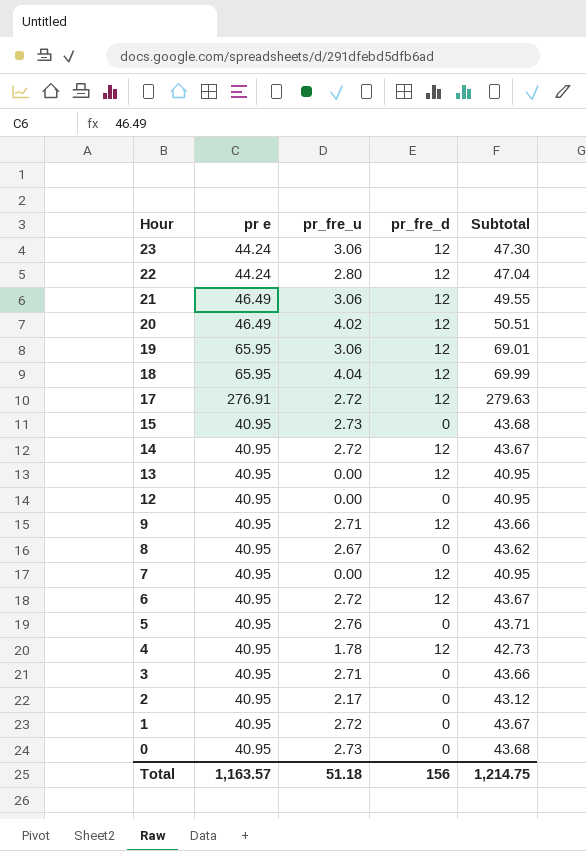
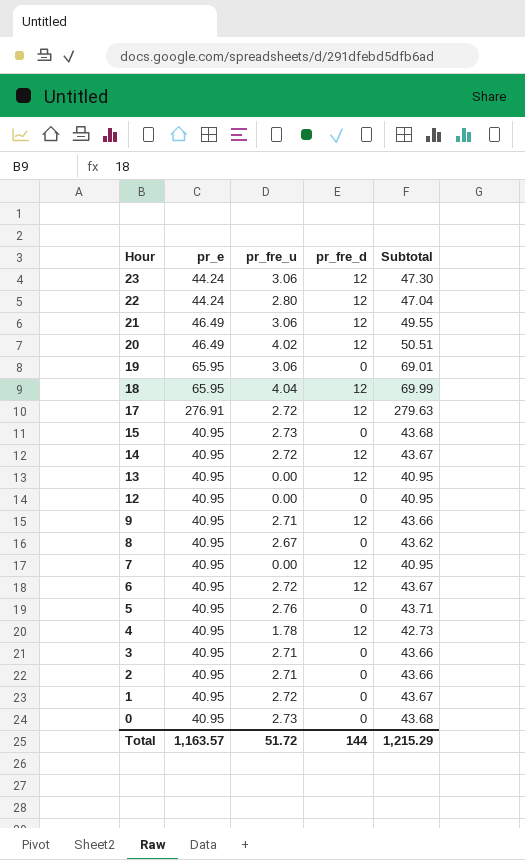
column name: pr e -> pr_e
19 | pr_fre_d: 12 -> 0
2 | pr_fre_u: 2.17 -> 2.71
2 | Subtotal: 43.12 -> 43.66
Total | pr_fre_u: 51.18 -> 51.72
Total | pr_fre_d: 156 -> 144
Total | Subtotal: 1,214.75 -> 1,215.29

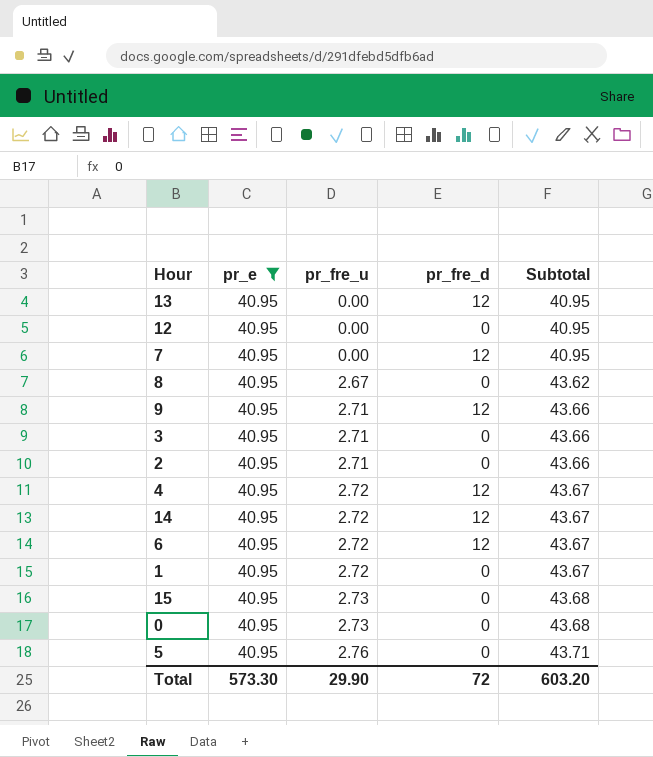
filter: none -> pr_e = 40.95
row order: Hour descending -> pr_fre_u ascending
4 | pr_fre_u: 1.78 -> 2.72
4 | Subtotal: 42.73 -> 43.67
Total | pr_e: 1,163.57 -> 573.30
Total | pr_fre_u: 51.72 -> 29.90
Total | pr_fre_d: 144 -> 72
Total | Subtotal: 1,215.29 -> 603.20

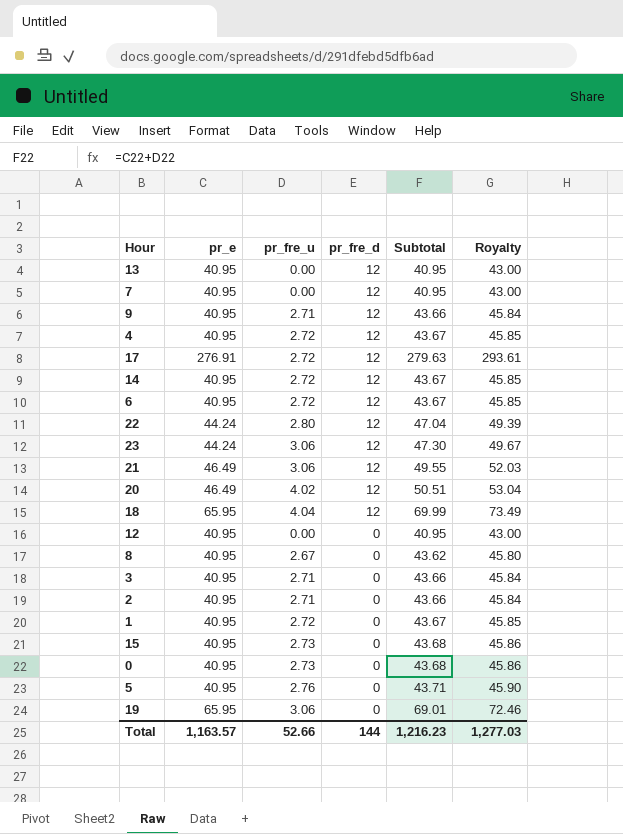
filter: pr_e = 40.95 -> none
row order: pr_fre_u ascending -> pr_fre_d descending
column Royalty | formula: none -> [Subtotal] * 1.05
Total | pr_e: 573.30 -> 1,163.57
Total | pr_fre_u: 29.90 -> 52.66
Total | pr_fre_d: 72 -> 144
Total | Subtotal: 603.20 -> 1,216.23

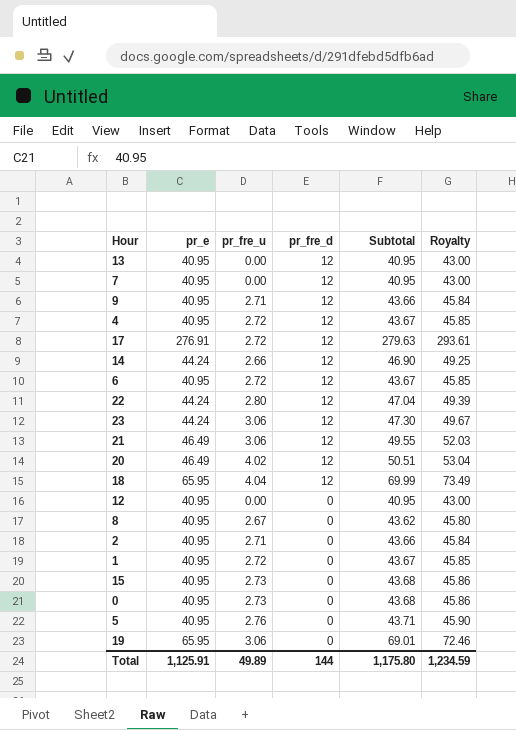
row 3: 40.95 | 2.71 | 0 | 43.66 | 45.84 -> none
14 | pr_e: 40.95 -> 44.24
14 | pr_fre_u: 2.72 -> 2.66
14 | Subtotal: 43.67 -> 46.90
14 | Royalty: 45.85 -> 49.25
Total | pr_e: 1,163.57 -> 1,125.91
Total | pr_fre_u: 52.66 -> 49.89
Total | Subtotal: 1,216.23 -> 1,175.80
Total | Royalty: 1,277.03 -> 1,234.59

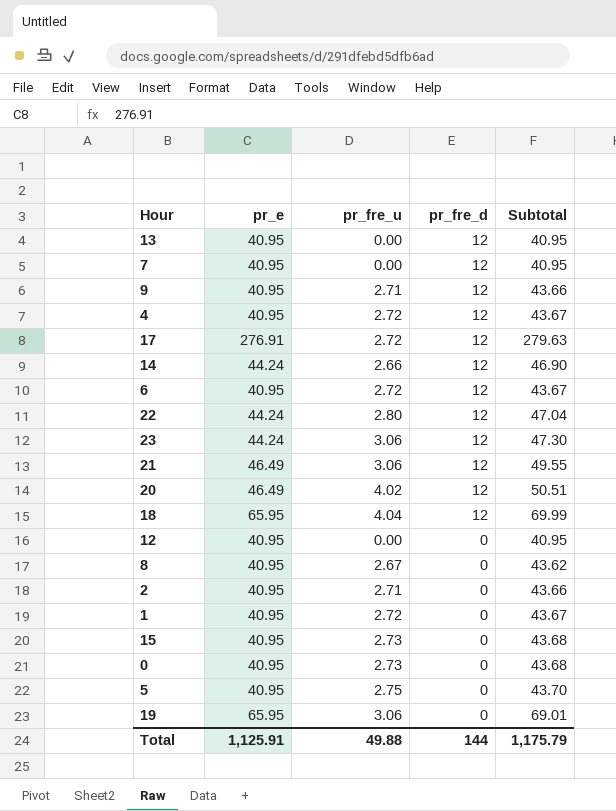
column Royalty | formula: [Subtotal] * 1.05 -> none
5 | pr_fre_u: 2.76 -> 2.75
5 | Subtotal: 43.71 -> 43.70
Total | pr_fre_u: 49.89 -> 49.88
Total | Subtotal: 1,175.80 -> 1,175.79

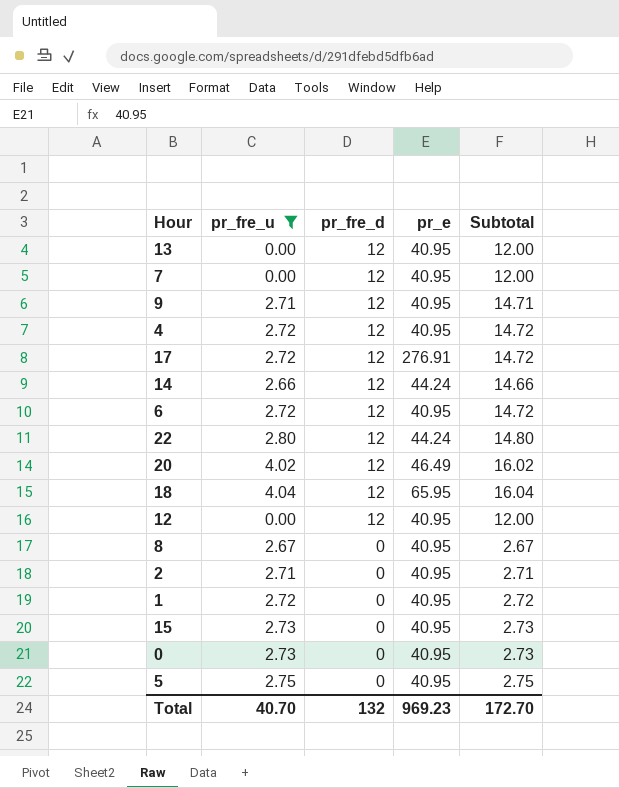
filter: none -> pr_fre_u != 3.06
column pr_e | position: 2 -> 4
column Subtotal | formula: [pr_e] + [pr_fre_u] -> [pr_fre_u] + [pr_fre_d]
12 | pr_fre_d: 0 -> 12
Total | pr_fre_u: 49.88 -> 40.70
Total | pr_fre_d: 144 -> 132
Total | pr_e: 1,125.91 -> 969.23
Total | Subtotal: 1,175.79 -> 172.70

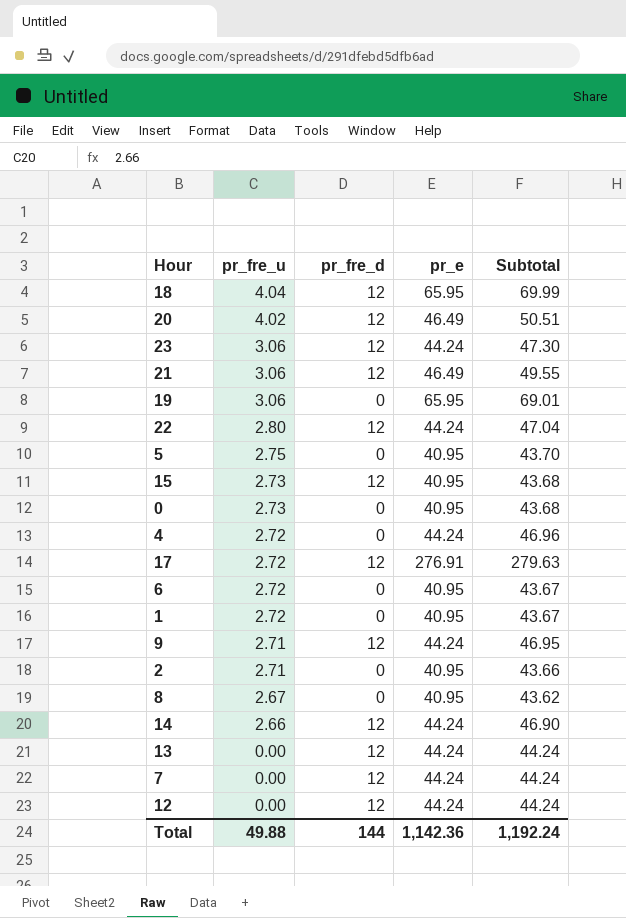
filter: pr_fre_u != 3.06 -> none
row order: pr_fre_d descending -> pr_fre_u descending
column Subtotal | formula: [pr_fre_u] + [pr_fre_d] -> [pr_fre_u] + [pr_e]
15 | pr_fre_d: 0 -> 12
4 | pr_fre_d: 12 -> 0
4 | pr_e: 40.95 -> 44.24
6 | pr_fre_d: 12 -> 0
9 | pr_e: 40.95 -> 44.24
13 | pr_e: 40.95 -> 44.24
7 | pr_e: 40.95 -> 44.24
12 | pr_e: 40.95 -> 44.24
Total | pr_fre_u: 40.70 -> 49.88
Total | pr_fre_d: 132 -> 144
Total | pr_e: 969.23 -> 1,142.36
Total | Subtotal: 172.70 -> 1,192.24

